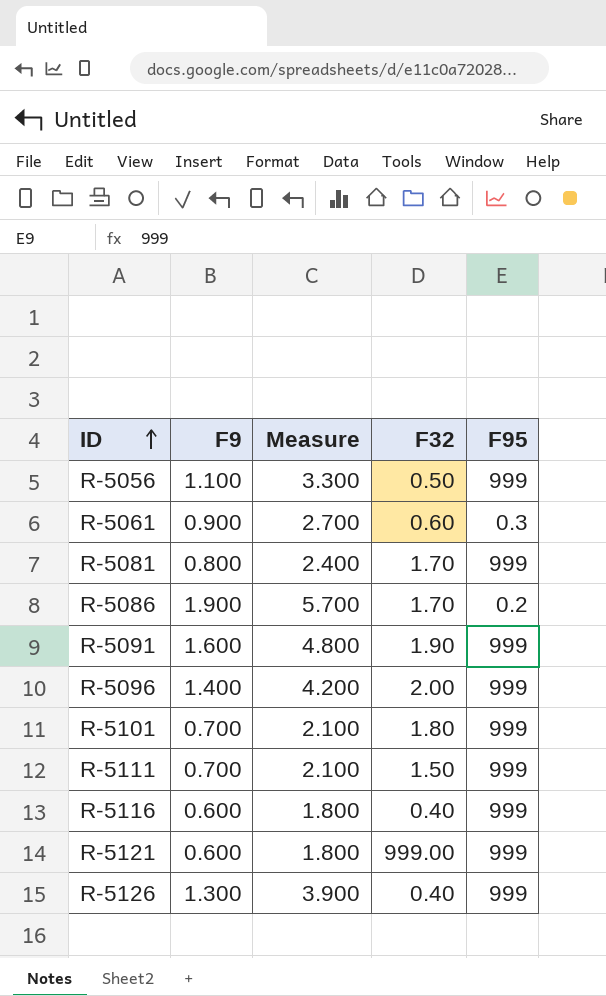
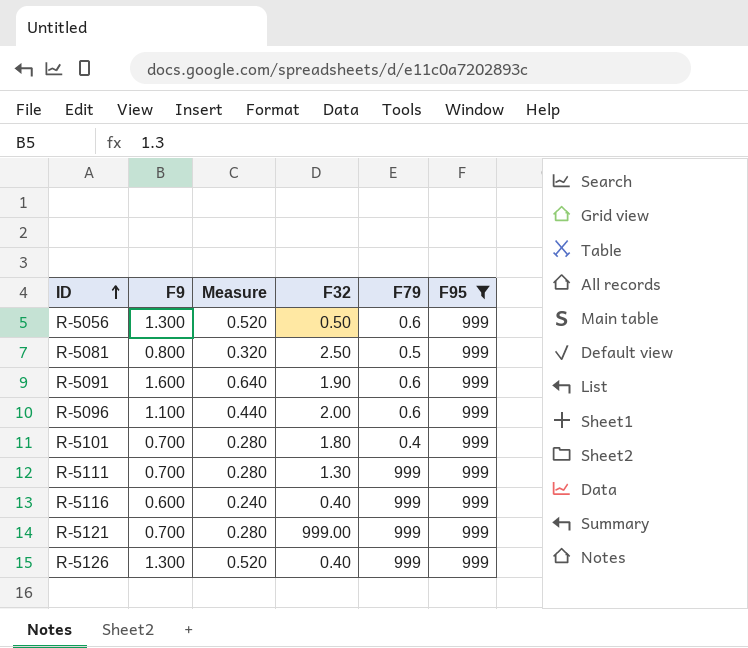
filter: none -> F95 = 999
column Measure | formula: [F9] * 3 -> [F9] * 0.4
column F79 | position: none -> 5
R-5056 | F9: 1.100 -> 1.300
R-5081 | F32: 1.70 -> 2.50
R-5096 | F9: 1.400 -> 1.100
R-5111 | F32: 1.50 -> 1.30
R-5121 | F9: 0.600 -> 0.700

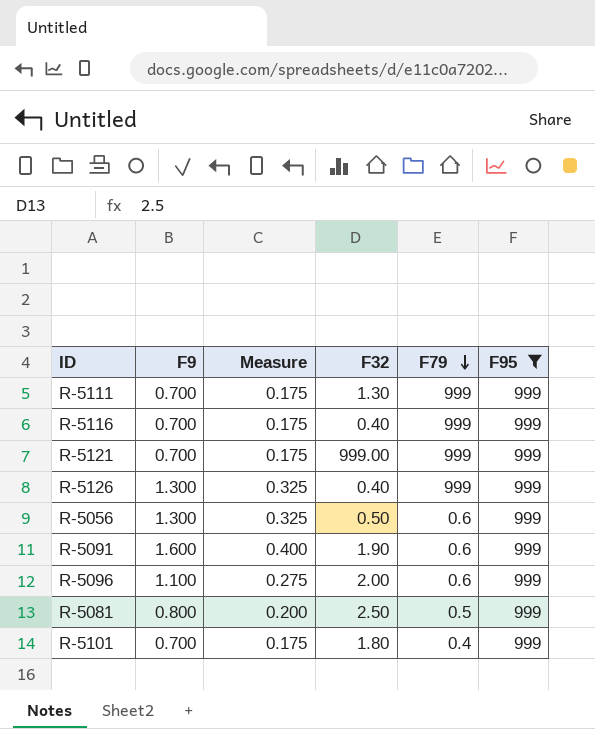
row order: ID ascending -> F79 descending
column Measure | formula: [F9] * 0.4 -> [F9] * 0.25
R-5116 | F9: 0.600 -> 0.700

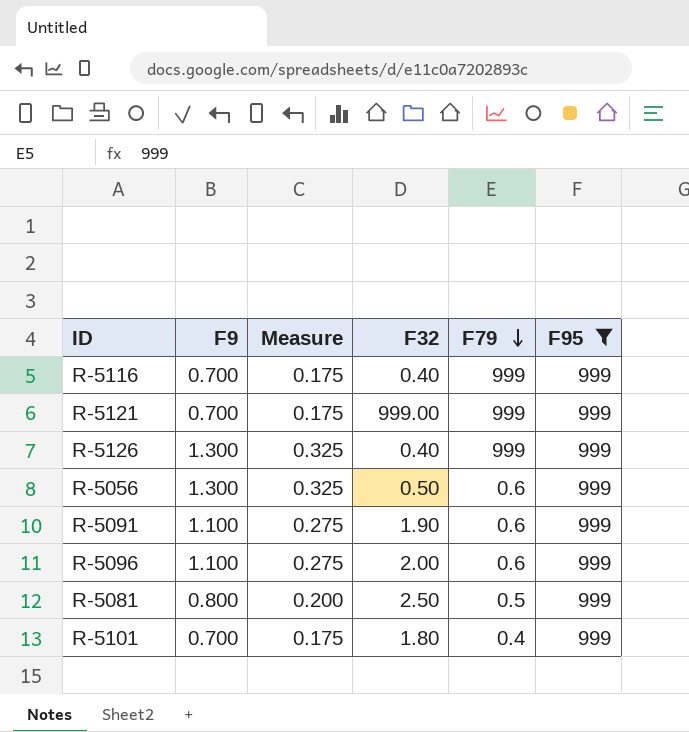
row R-5111: 0.700 | 0.175 | 1.30 | 999 | 999 -> none
R-5091 | F9: 1.600 -> 1.100
R-5091 | Measure: 0.400 -> 0.275

